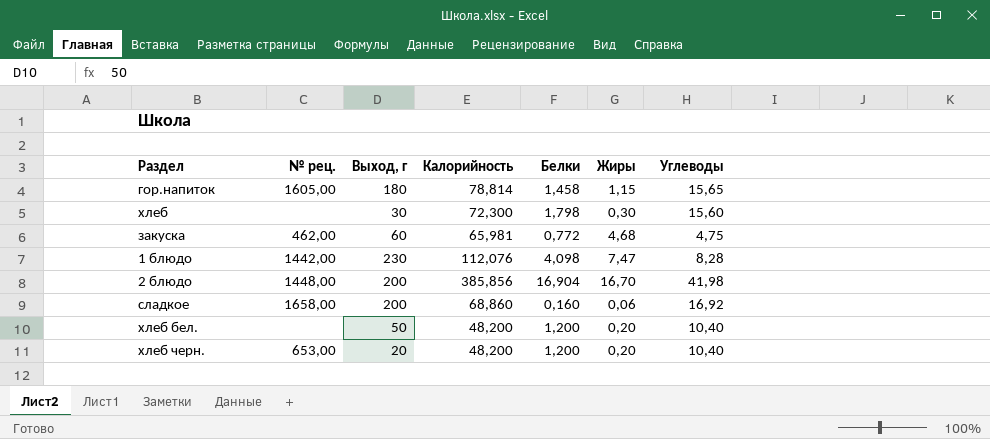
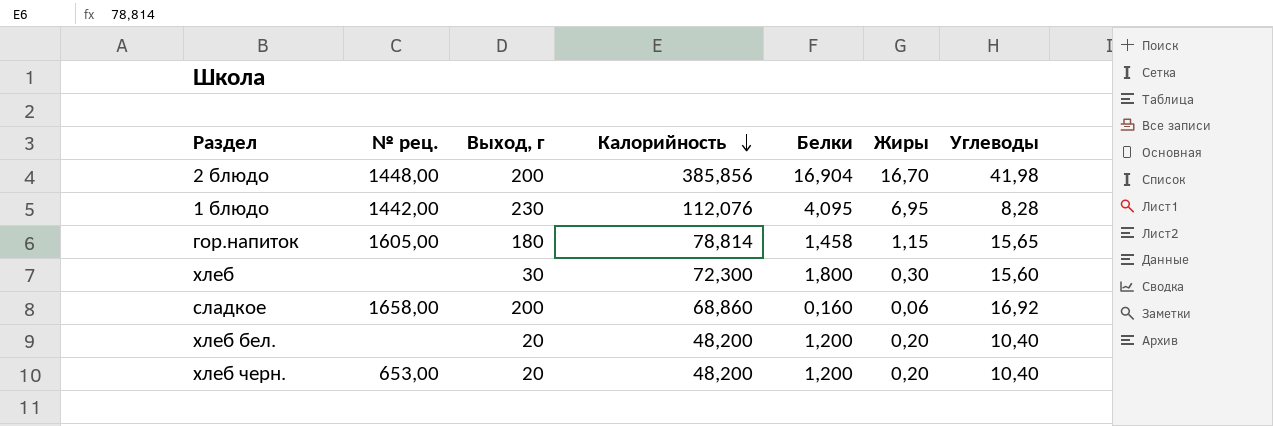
row order: none -> Калорийность descending
row закуска: 462,00 | 60 | 65,981 | 0,772 | 4,68 | 4,75 -> none
1 блюдо | Белки: 4,098 -> 4,095
1 блюдо | Жиры: 7,47 -> 6,95
хлеб | Белки: 1,798 -> 1,800
хлеб бел. | Выход, г: 50 -> 20

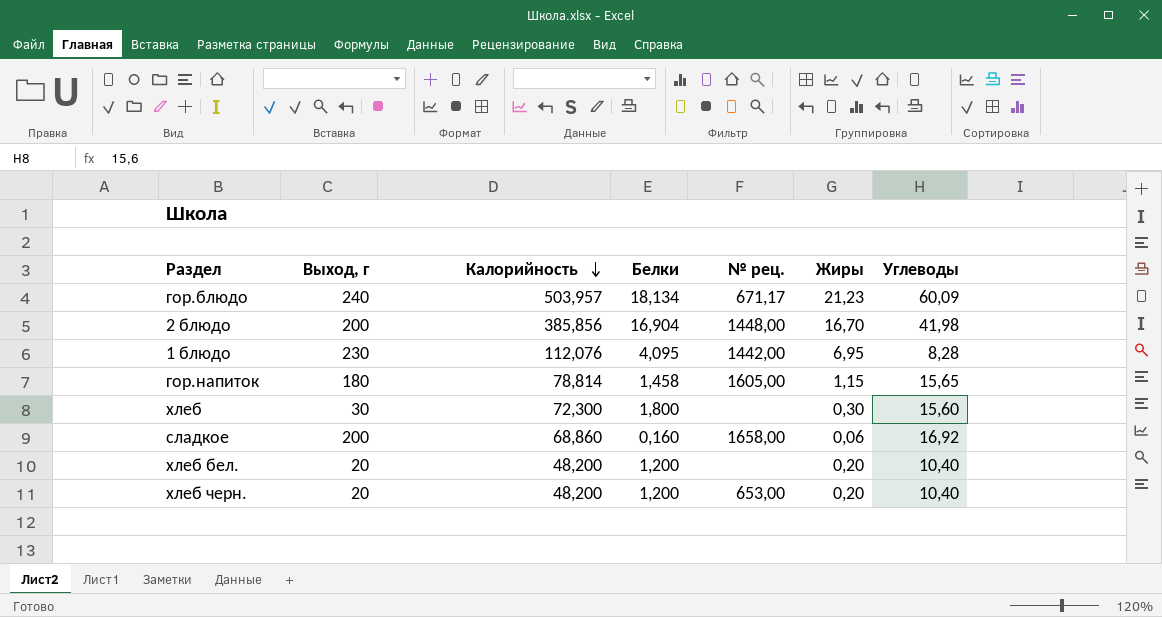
column № рец. | position: 2 -> 5
row гор.блюдо: none -> 240 | 503,957 | 18,134 | 671,17 | 21,23 | 60,09

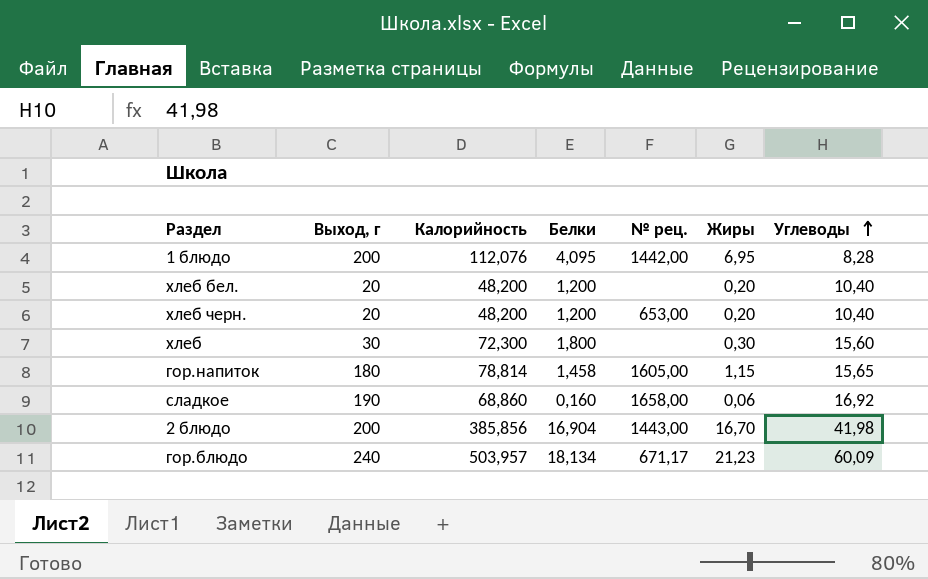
row order: Калорийность descending -> Углеводы ascending
1 блюдо | Выход, г: 230 -> 200
сладкое | Выход, г: 200 -> 190
2 блюдо | № рец.: 1448,00 -> 1443,00

